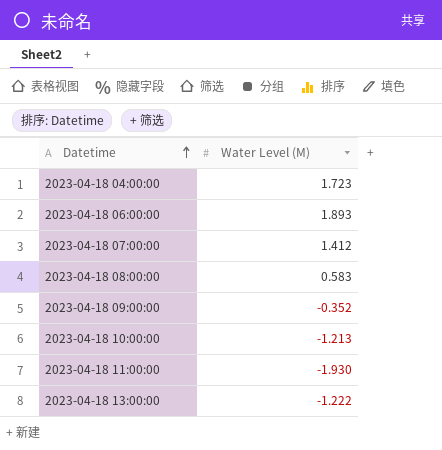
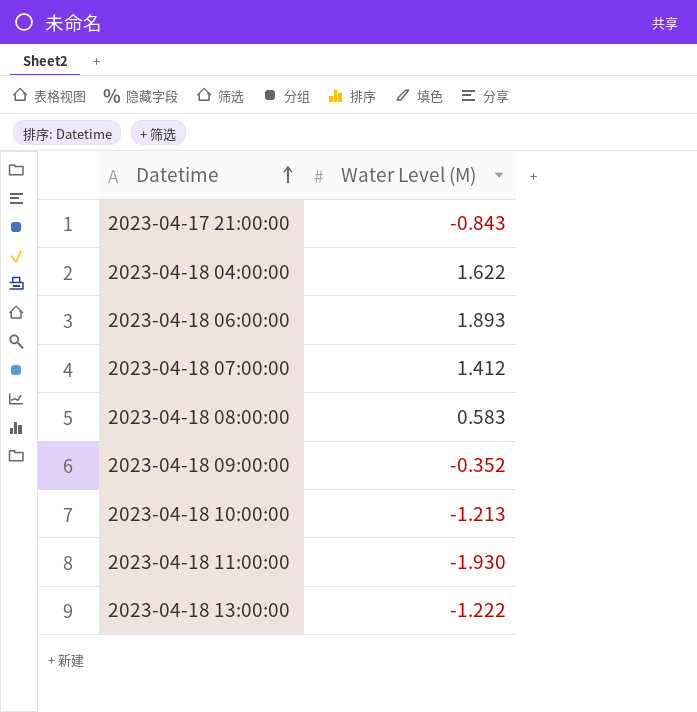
row 2023-04-17 21:00:00: none -> -0.843
2023-04-18 04:00:00 | Water Level (M): 1.723 -> 1.622

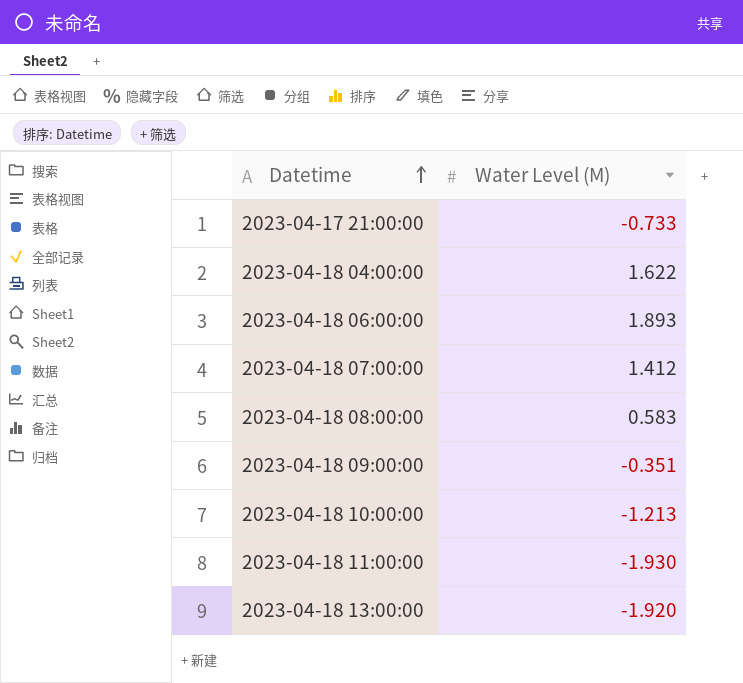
2023-04-17 21:00:00 | Water Level (M): -0.843 -> -0.733
2023-04-18 09:00:00 | Water Level (M): -0.352 -> -0.351
2023-04-18 13:00:00 | Water Level (M): -1.222 -> -1.920

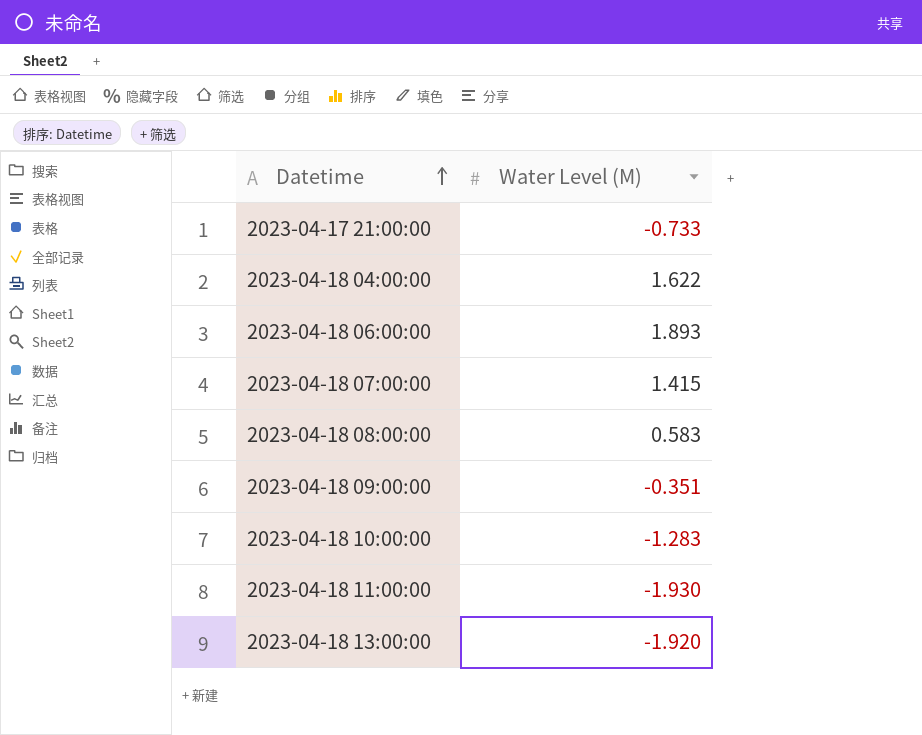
2023-04-18 07:00:00 | Water Level (M): 1.412 -> 1.415
2023-04-18 10:00:00 | Water Level (M): -1.213 -> -1.283

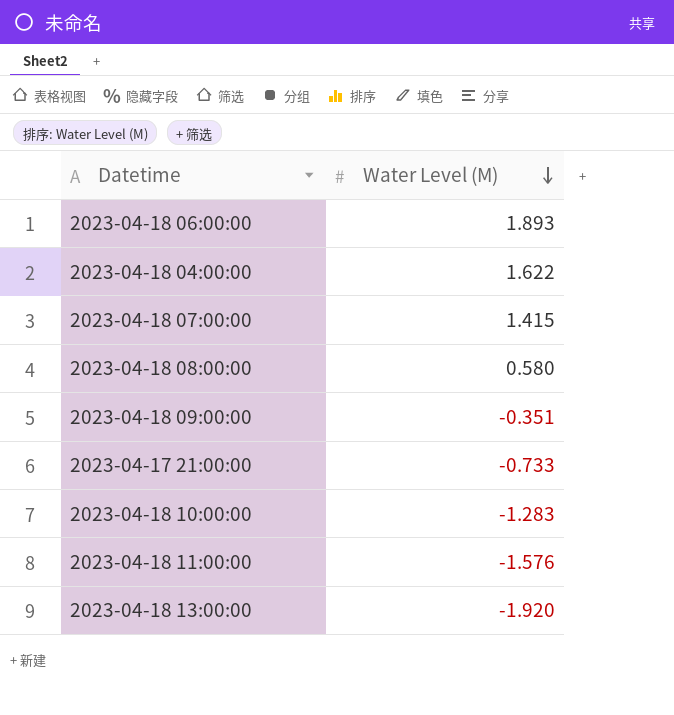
row order: Datetime ascending -> Water Level (M) descending
2023-04-18 08:00:00 | Water Level (M): 0.583 -> 0.580
2023-04-18 11:00:00 | Water Level (M): -1.930 -> -1.576

